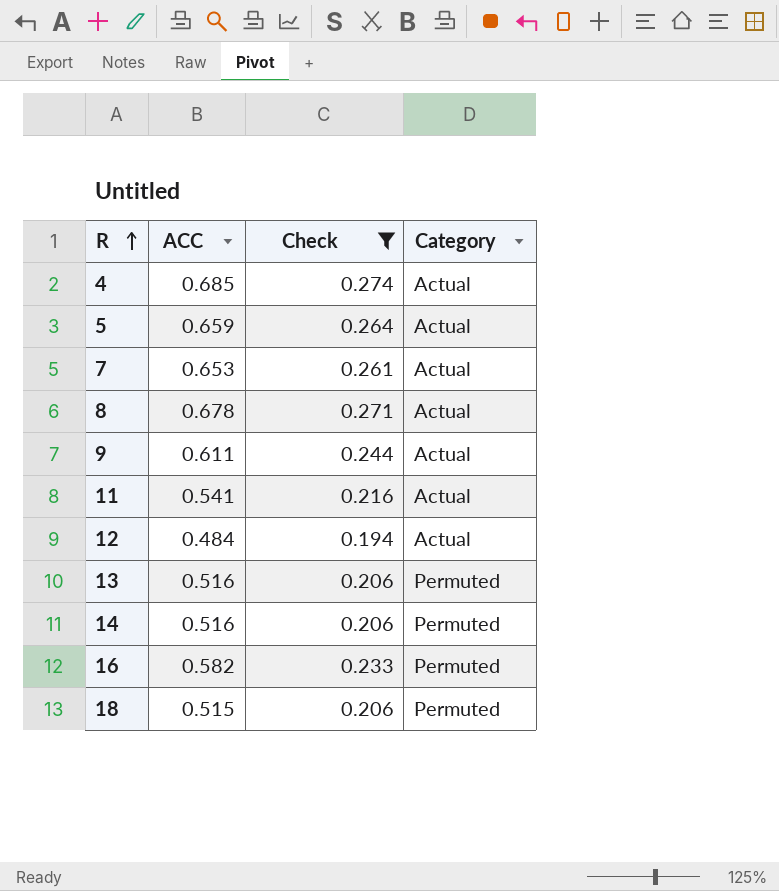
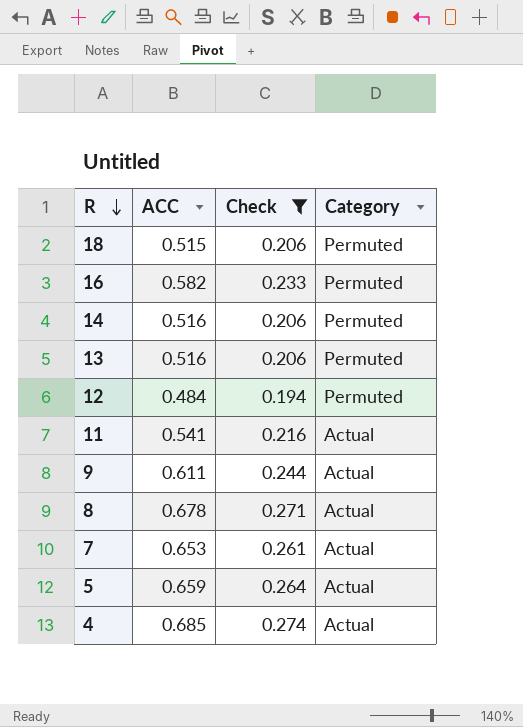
row order: R ascending -> R descending
12 | Category: Actual -> Permuted

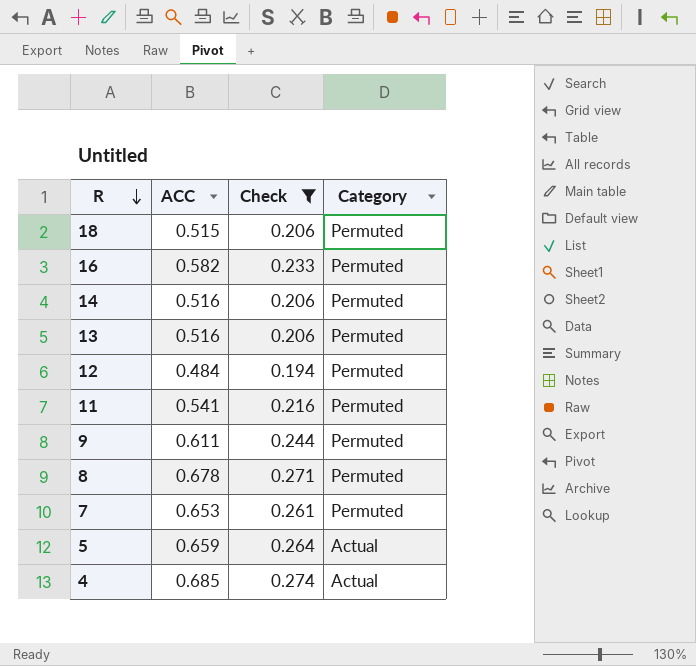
11 | Category: Actual -> Permuted
9 | Category: Actual -> Permuted
8 | Category: Actual -> Permuted
7 | Category: Actual -> Permuted

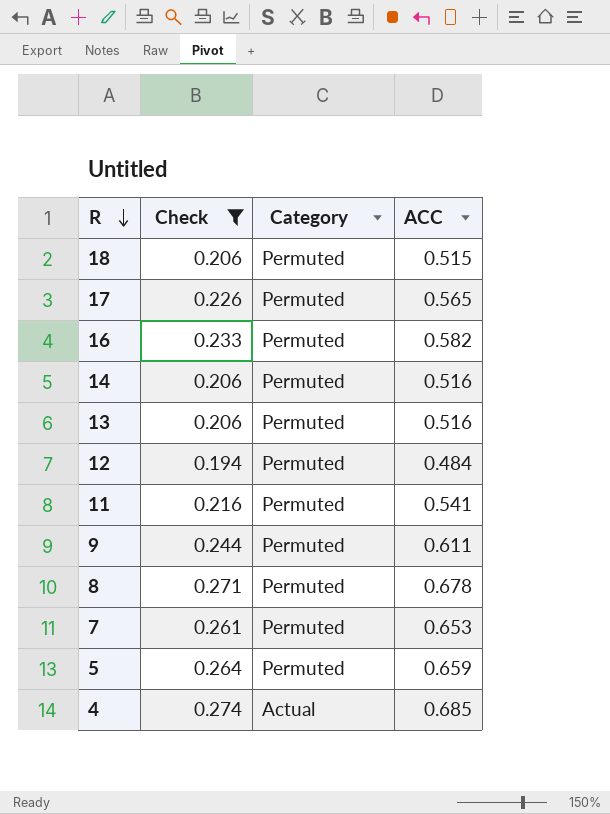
column ACC | position: 2 -> 4
row 17: none -> 0.226 | Permuted | 0.565
5 | Category: Actual -> Permuted

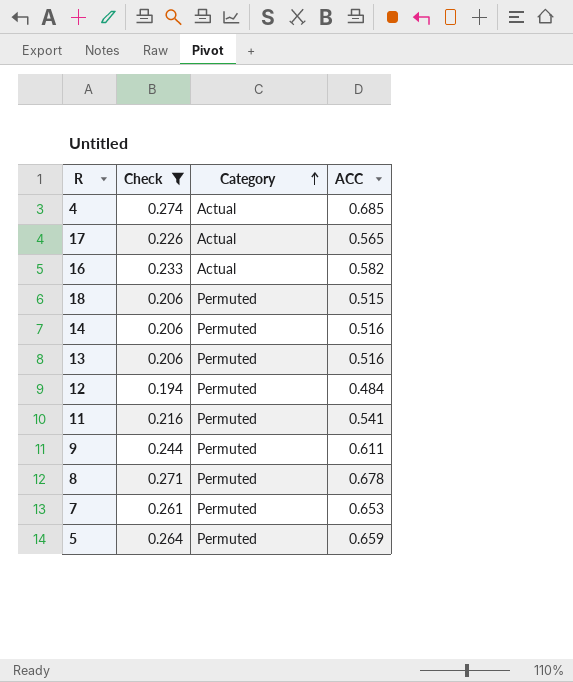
row order: R descending -> Category ascending
17 | Category: Permuted -> Actual
16 | Category: Permuted -> Actual

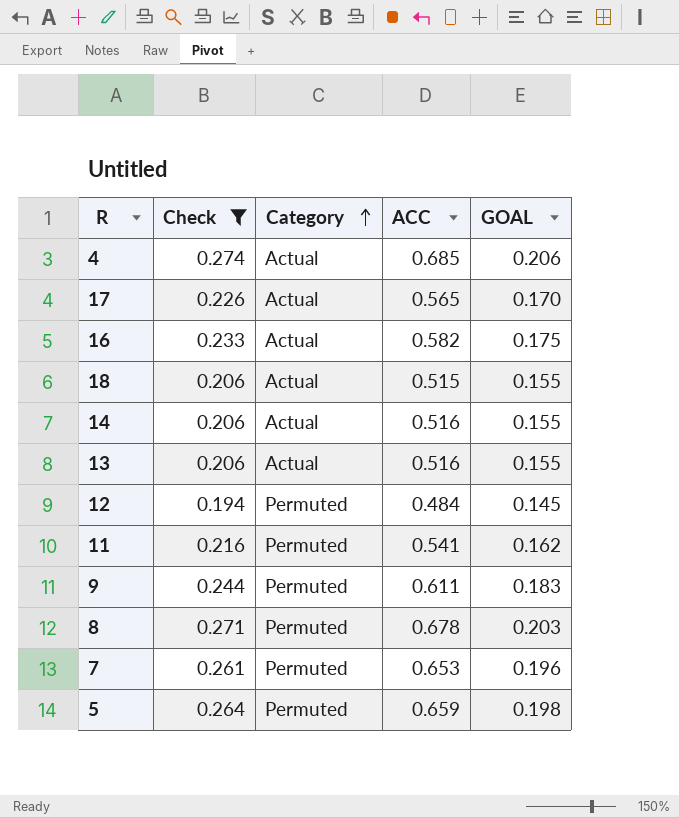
column GOAL | formula: none -> [ACC] * 0.3
18 | Category: Permuted -> Actual
14 | Category: Permuted -> Actual
13 | Category: Permuted -> Actual

